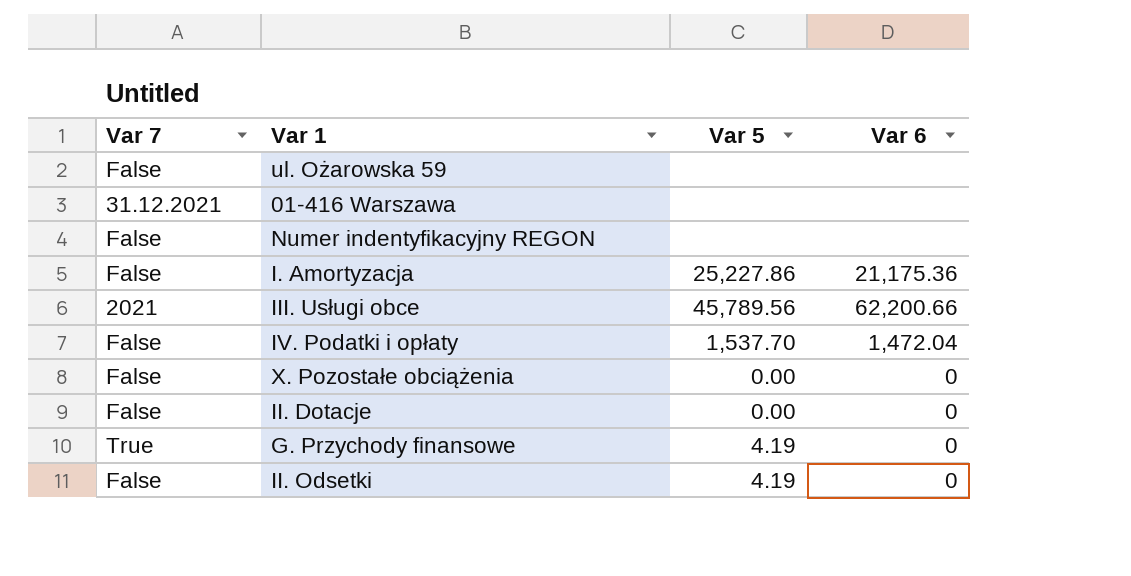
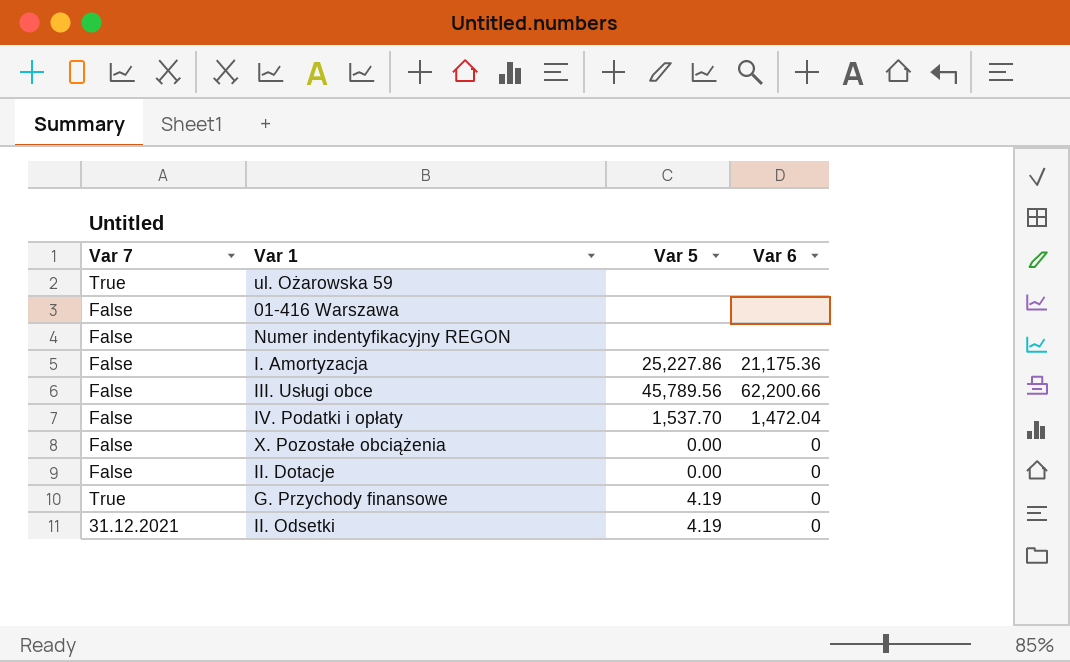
ul. Ożarowska 59 | Var 7: False -> True
01-416 Warszawa | Var 7: 31.12.2021 -> False
III. Usługi obce | Var 7: 2021 -> False
II. Odsetki | Var 7: False -> 31.12.2021

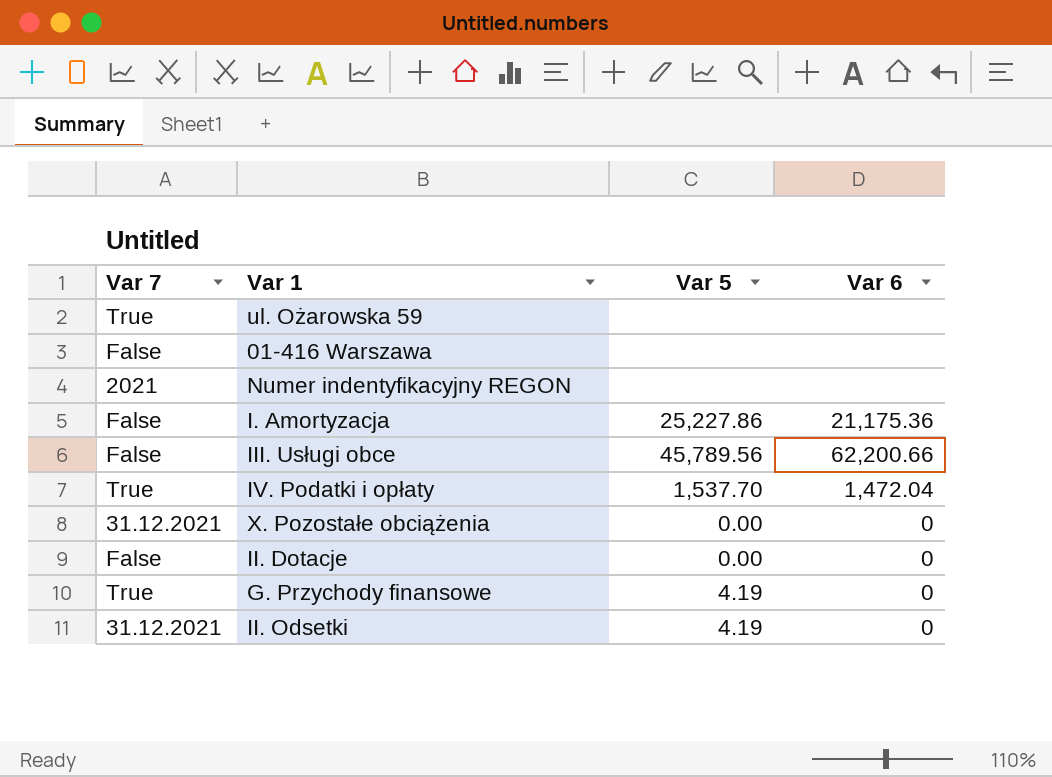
Numer indentyfikacyjny REGON | Var 7: False -> 2021
IV. Podatki i opłaty | Var 7: False -> True
X. Pozostałe obciążenia | Var 7: False -> 31.12.2021

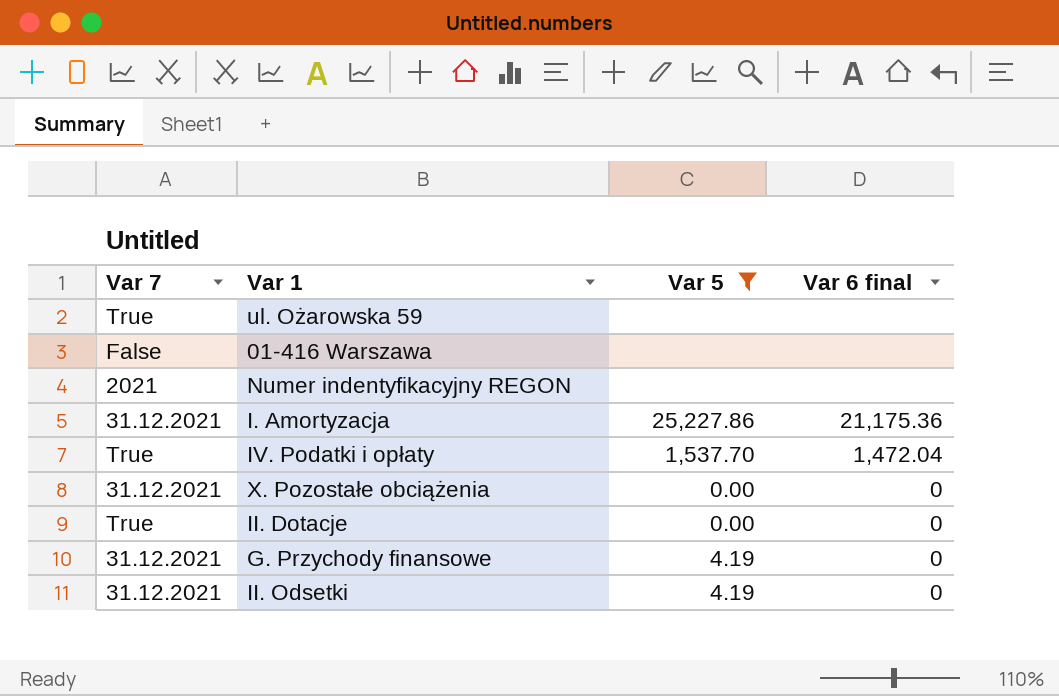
filter: none -> Var 5 != 45,789.56
column name: Var 6 -> Var 6 final
I. Amortyzacja | Var 7: False -> 31.12.2021
II. Dotacje | Var 7: False -> True
G. Przychody finansowe | Var 7: True -> 31.12.2021

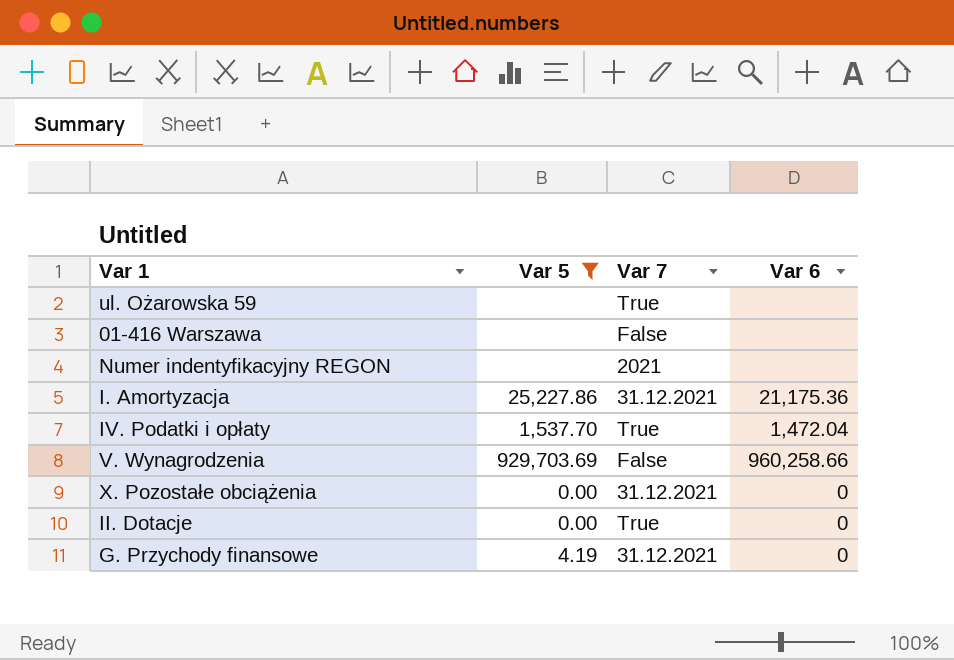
column Var 7 | position: 1 -> 3
column name: Var 6 final -> Var 6
row II. Odsetki: 31.12.2021 | 4.19 | 0 -> none
row V. Wynagrodzenia: none -> 929,703.69 | False | 960,258.66

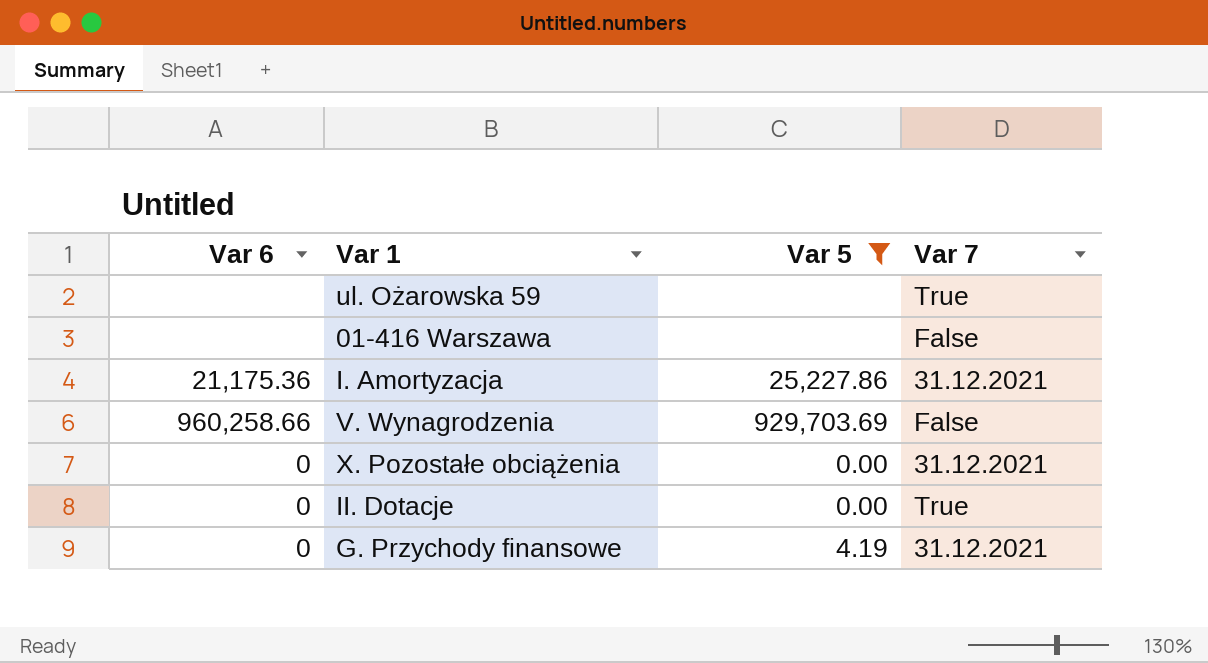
column Var 6 | position: 4 -> 1
row Numer indentyfikacyjny REGON: none | 2021 | none -> none
row IV. Podatki i opłaty: 1,537.70 | True | 1,472.04 -> none

